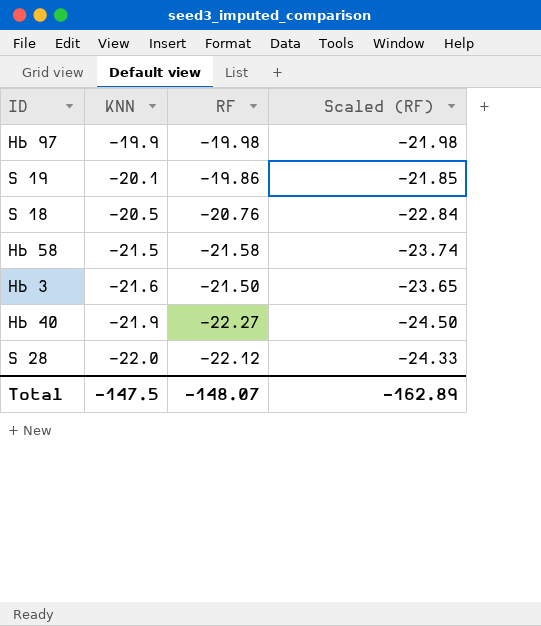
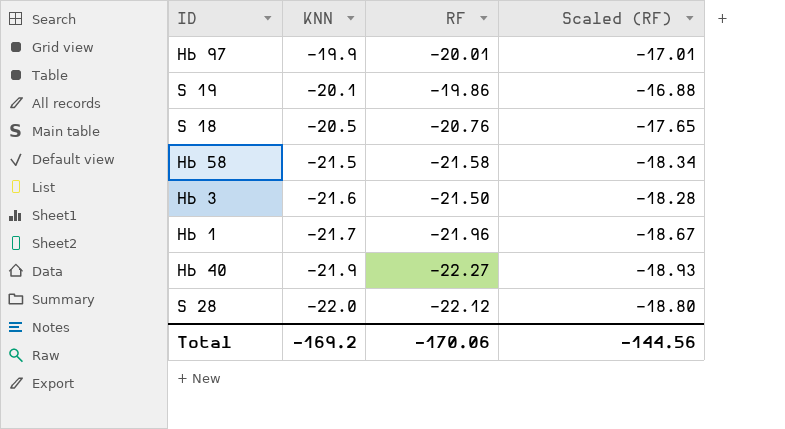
column Scaled (RF) | formula: [RF] * 1.1 -> [RF] * 0.85
Hb 97 | RF: -19.98 -> -20.01
row Hb 1: none -> -21.7 | -21.96 | -18.67
Total | KNN: -147.5 -> -169.2
Total | RF: -148.07 -> -170.06
Total | Scaled (RF): -162.89 -> -144.56

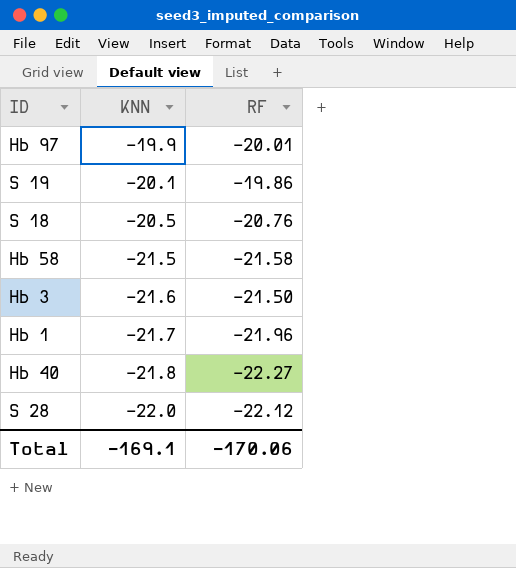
column Scaled (RF) | formula: [RF] * 0.85 -> none
Hb 40 | KNN: -21.9 -> -21.8
Total | KNN: -169.2 -> -169.1

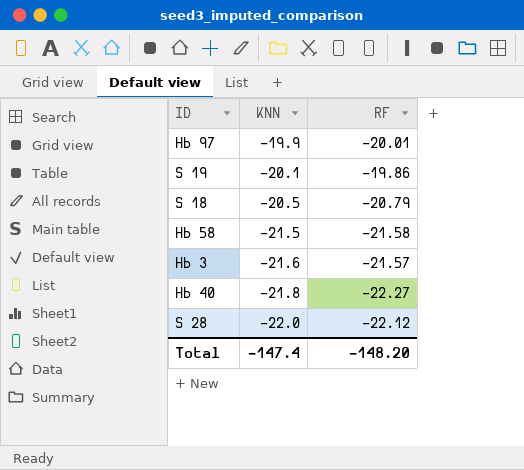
row Hb 1: -21.7 | -21.96 -> none
S 18 | RF: -20.76 -> -20.79
Hb 3 | RF: -21.50 -> -21.57
Total | KNN: -169.1 -> -147.4
Total | RF: -170.06 -> -148.20

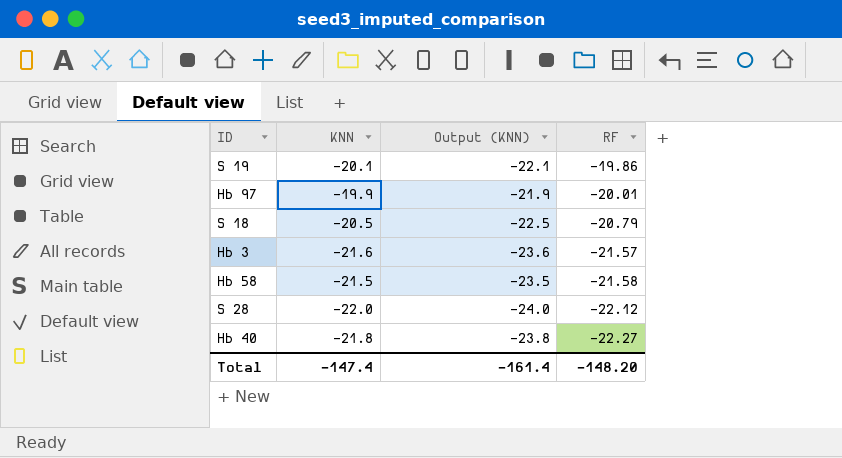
row order: KNN descending -> RF descending
column Output (KNN) | formula: none -> [KNN] - 2

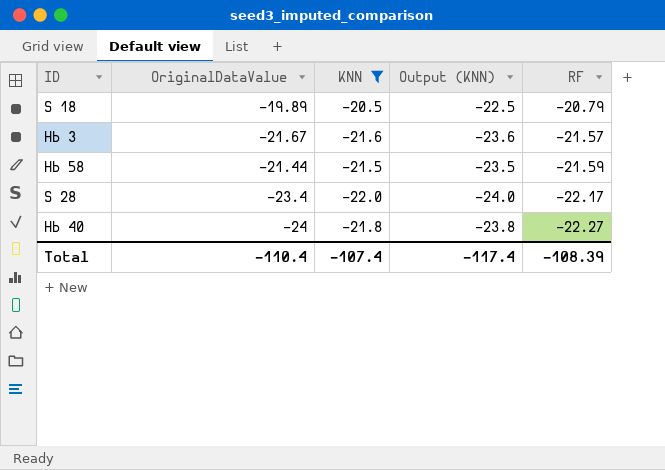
filter: none -> KNN <= -20.5
column OriginalDataValue | position: none -> 2
Hb 58 | RF: -21.58 -> -21.59
S 28 | RF: -22.12 -> -22.17
Total | KNN: -147.4 -> -107.4
Total | Output (KNN): -161.4 -> -117.4
Total | RF: -148.20 -> -108.39

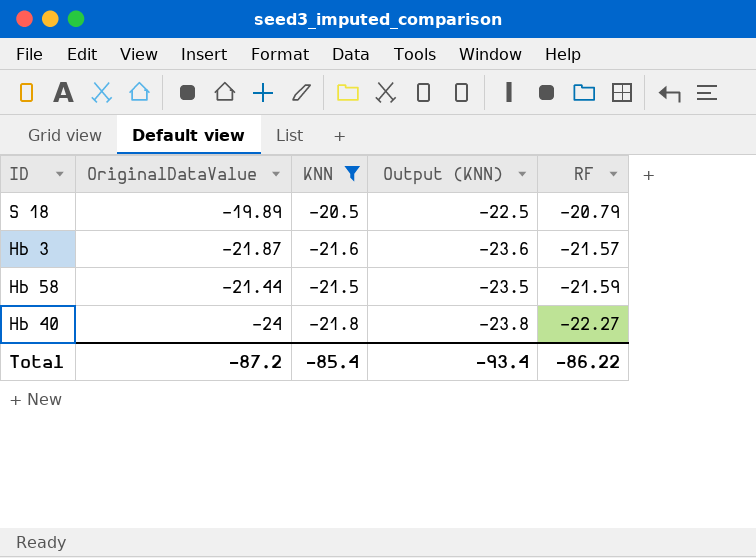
row S 28: -23.4 | -22.0 | -24.0 | -22.17 -> none
Hb 3 | OriginalDataValue: -21.67 -> -21.87
Total | OriginalDataValue: -110.4 -> -87.2
Total | KNN: -107.4 -> -85.4
Total | Output (KNN): -117.4 -> -93.4
Total | RF: -108.39 -> -86.22

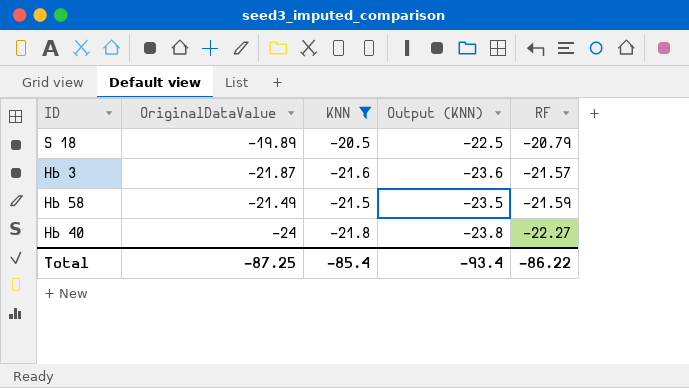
Hb 58 | OriginalDataValue: -21.44 -> -21.49
Total | OriginalDataValue: -87.2 -> -87.25

